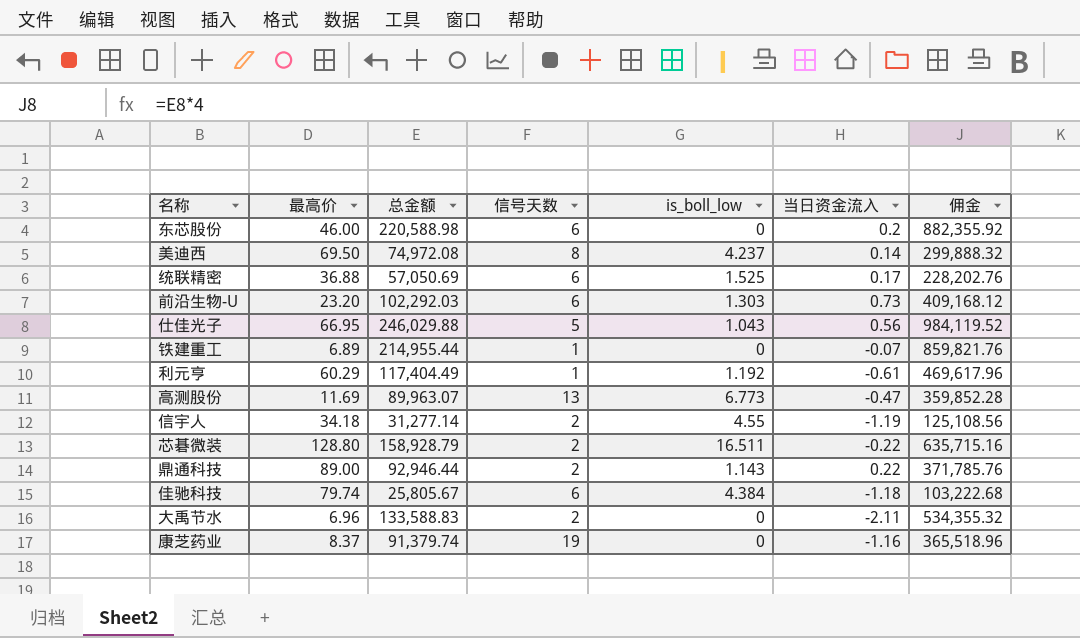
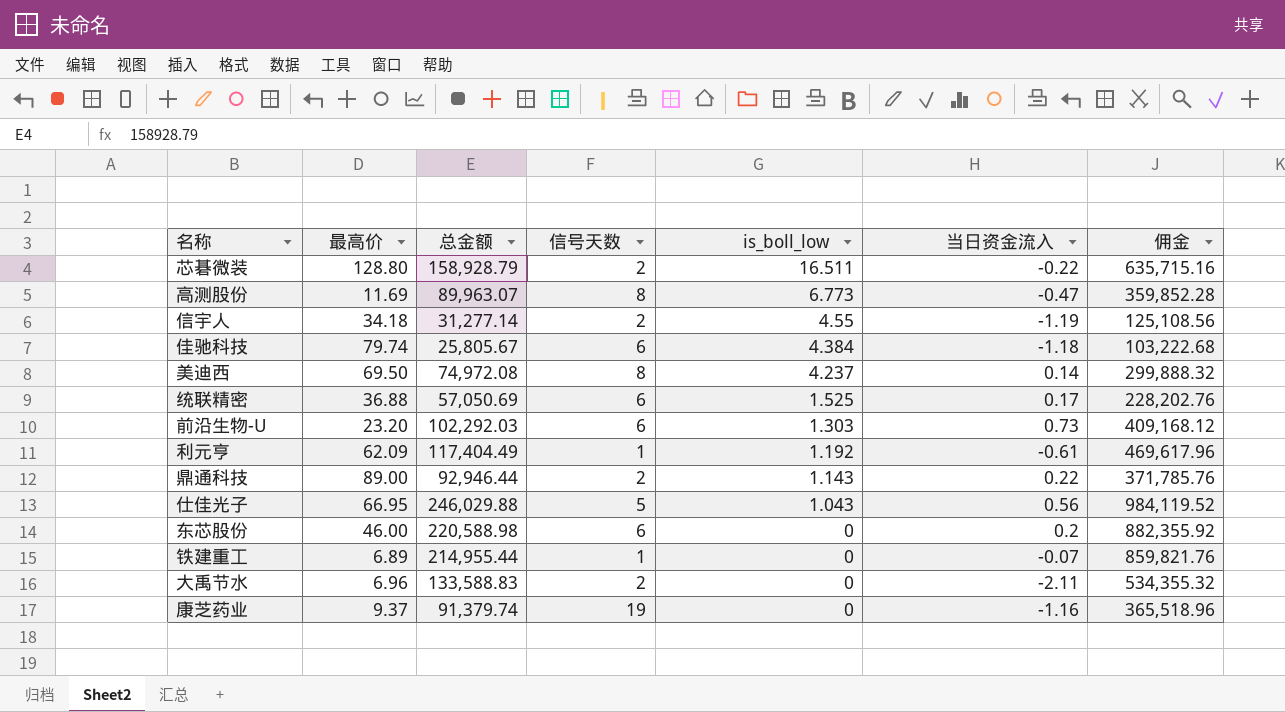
row order: none -> is_boll_low descending
高测股份 | 信号天数: 13 -> 8
利元亨 | 最高价: 60.29 -> 62.09
康芝药业 | 最高价: 8.37 -> 9.37

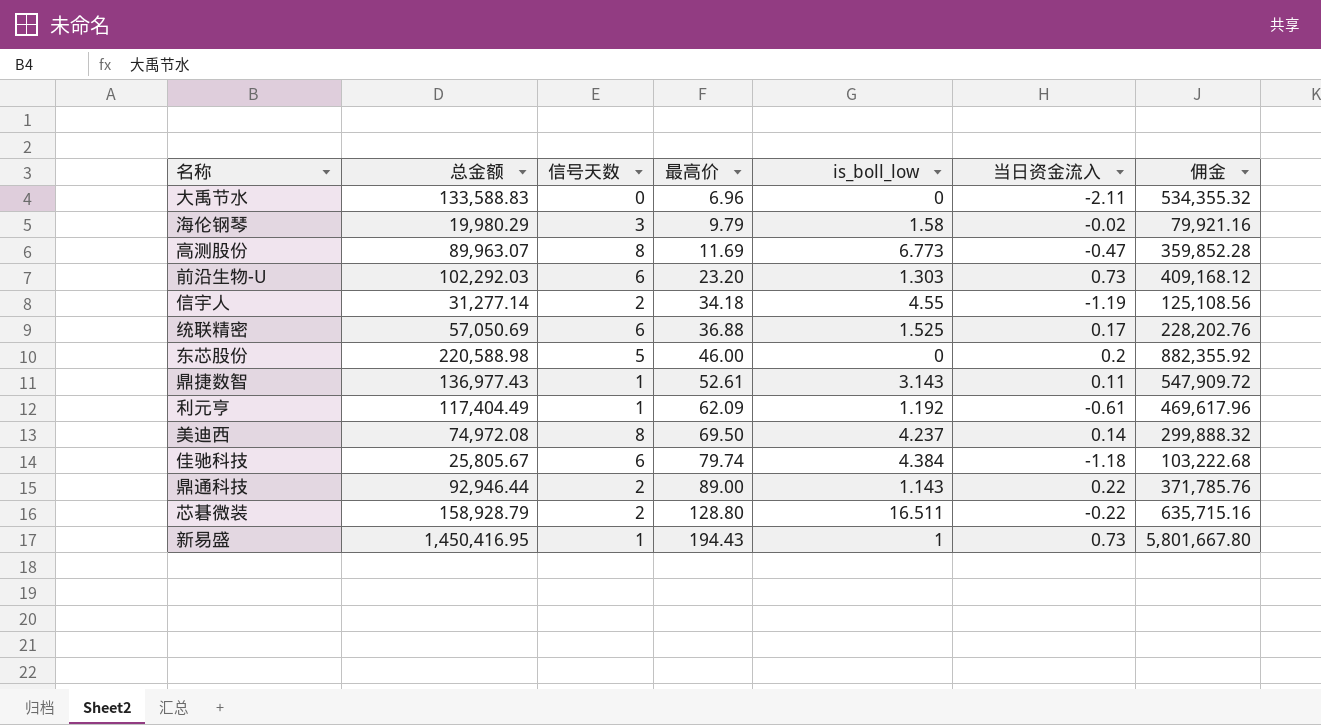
row order: is_boll_low descending -> 最高价 ascending
column 最高价 | position: 2 -> 4
row 仕佳光子: 66.95 | 246,029.88 | 5 | 1.043 | 0.56 | 984,119.52 -> none
row 铁建重工: 6.89 | 214,955.44 | 1 | 0 | -0.07 | 859,821.76 -> none
row 康芝药业: 9.37 | 91,379.74 | 19 | 0 | -1.16 | 365,518.96 -> none
大禹节水 | 信号天数: 2 -> 0
row 海伦钢琴: none -> 19,980.29 | 3 | 9.79 | 1.58 | -0.02 | 79,921.16
东芯股份 | 信号天数: 6 -> 5
row 鼎捷数智: none -> 136,977.43 | 1 | 52.61 | 3.143 | 0.11 | 547,909.72
row 新易盛: none -> 1,450,416.95 | 1 | 194.43 | 1 | 0.73 | 5,801,667.80

